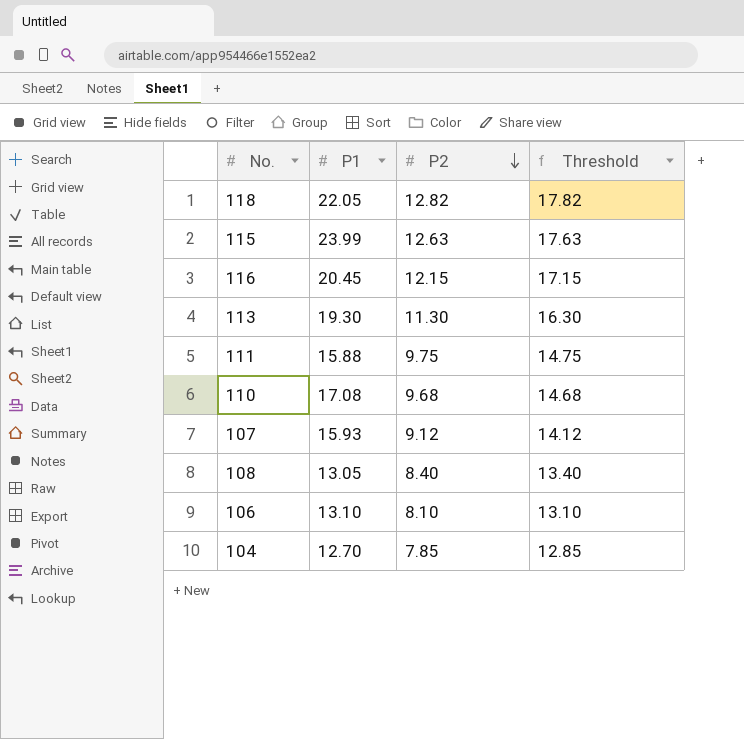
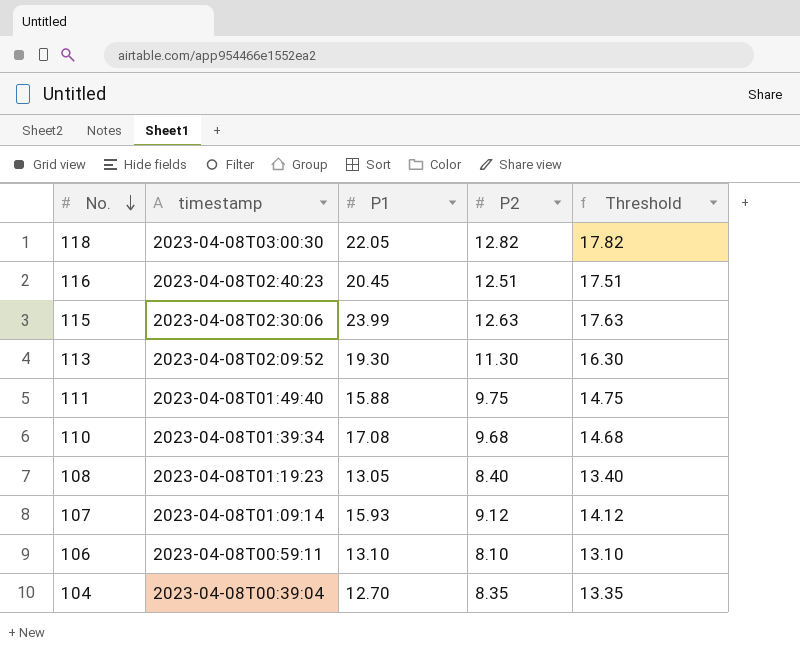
row order: P2 descending -> No. descending
column timestamp | position: none -> 2
116 | P2: 12.15 -> 12.51
116 | Threshold: 17.15 -> 17.51
104 | P2: 7.85 -> 8.35
104 | Threshold: 12.85 -> 13.35

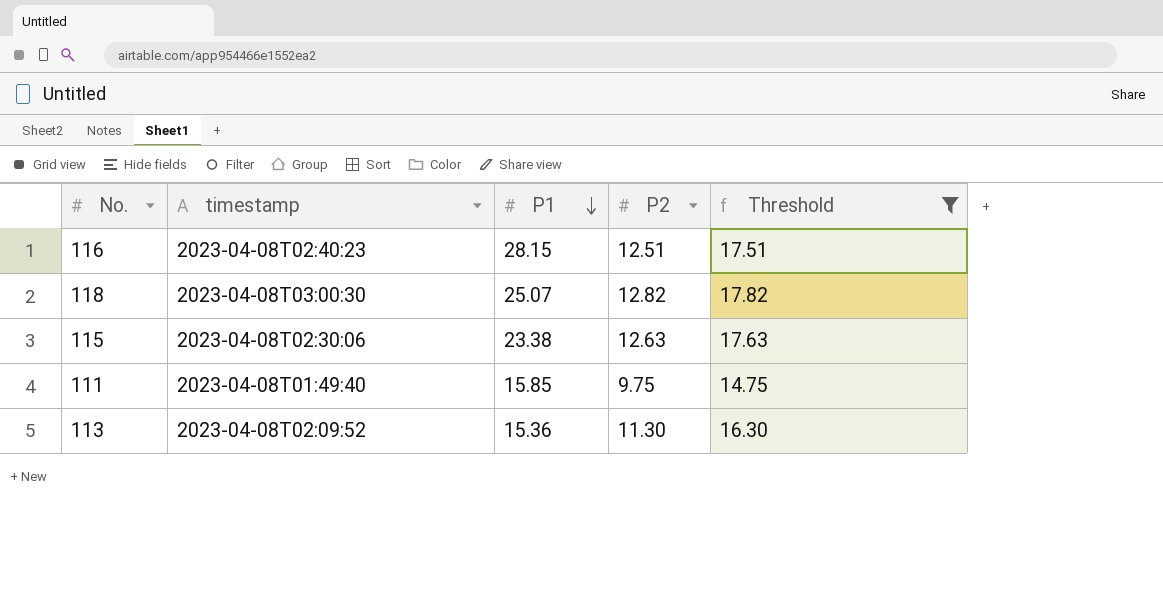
filter: none -> Threshold >= 14.75
row order: No. descending -> P1 descending
116 | P1: 20.45 -> 28.15
118 | P1: 22.05 -> 25.07
115 | P1: 23.99 -> 23.38
111 | P1: 15.88 -> 15.85
113 | P1: 19.30 -> 15.36

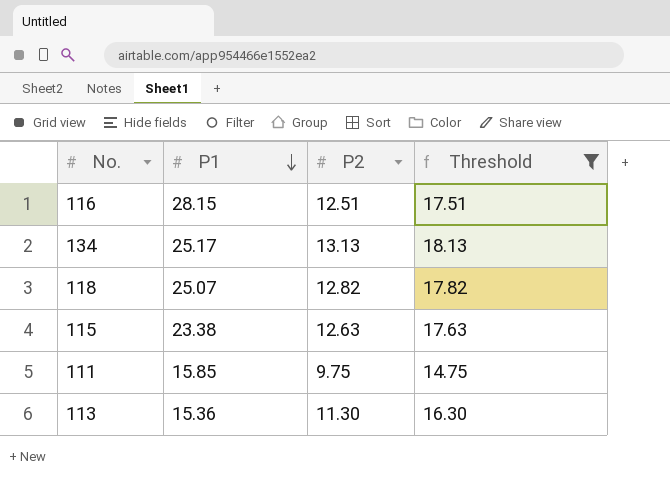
column timestamp | position: 2 -> none
row 134: none -> 25.17 | 13.13 | 18.13

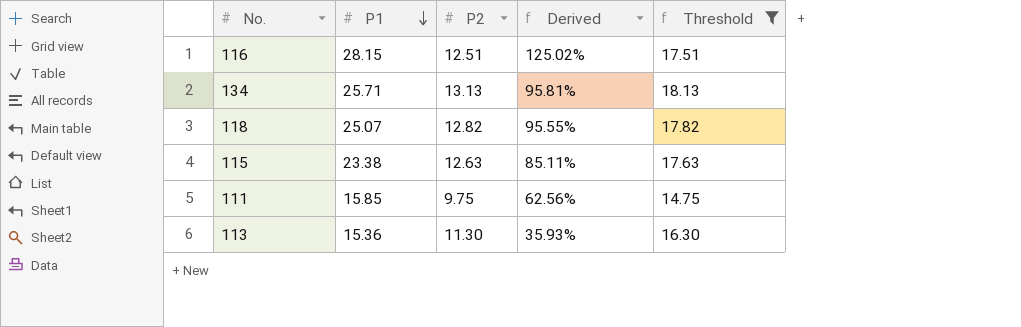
column Derived | formula: none -> ([P1] - [P2]) / [P2]
134 | P1: 25.17 -> 25.71

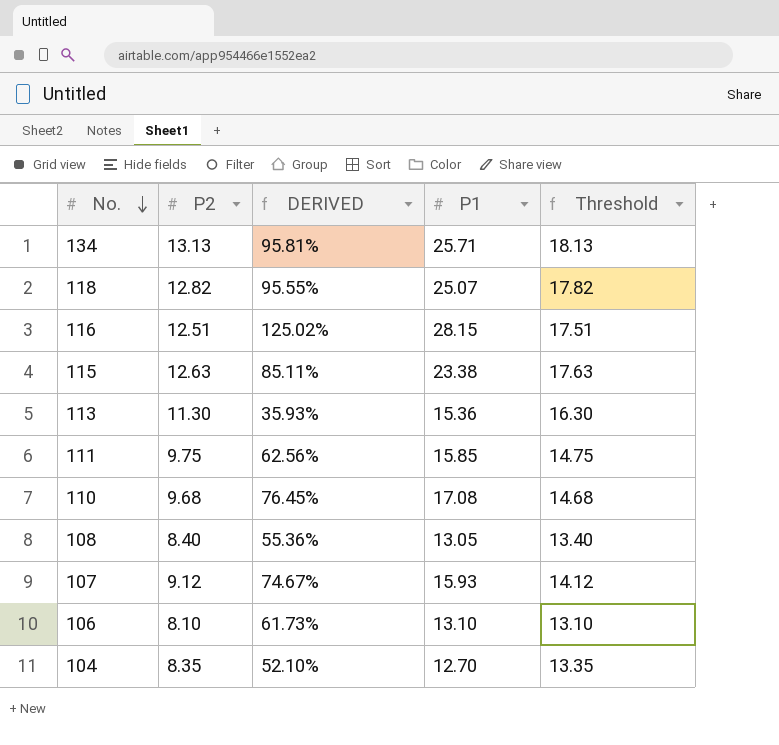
filter: Threshold >= 14.75 -> none
row order: P1 descending -> No. descending
column name: Derived -> DERIVED
column P1 | position: 2 -> 4

